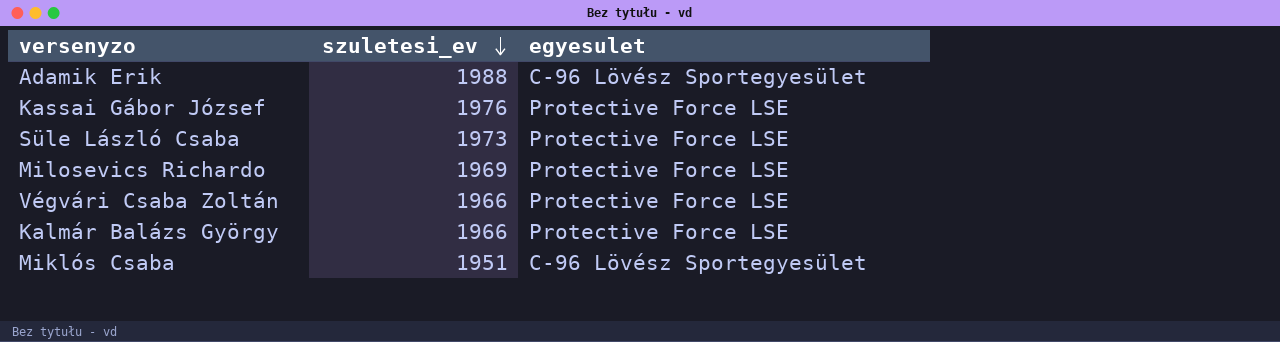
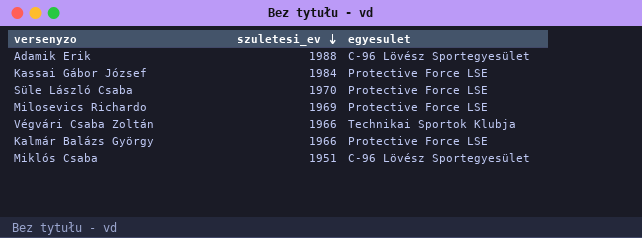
Kassai Gábor József | szuletesi_ev: 1976 -> 1984
Süle László Csaba | szuletesi_ev: 1973 -> 1970
Végvári Csaba Zoltán | egyesulet: Protective Force LSE -> Technikai Sportok Klubja

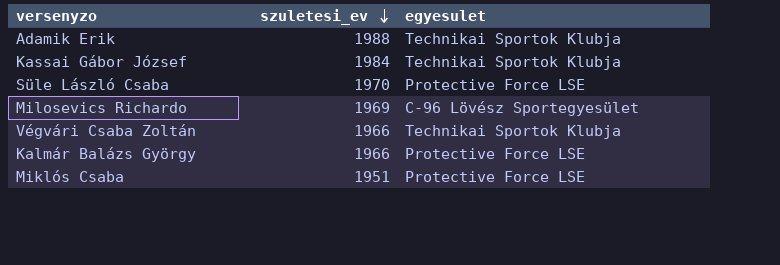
Adamik Erik | egyesulet: C-96 Lövész Sportegyesület -> Technikai Sportok Klubja
Kassai Gábor József | egyesulet: Protective Force LSE -> Technikai Sportok Klubja
Milosevics Richardo | egyesulet: Protective Force LSE -> C-96 Lövész Sportegyesület
Miklós Csaba | egyesulet: C-96 Lövész Sportegyesület -> Protective Force LSE

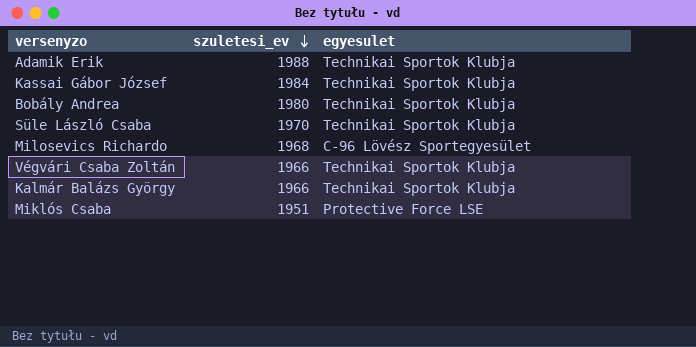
row Bobály Andrea: none -> 1980 | Technikai Sportok Klubja
Süle László Csaba | egyesulet: Protective Force LSE -> Technikai Sportok Klubja
Milosevics Richardo | szuletesi_ev: 1969 -> 1968
Kalmár Balázs György | egyesulet: Protective Force LSE -> Technikai Sportok Klubja

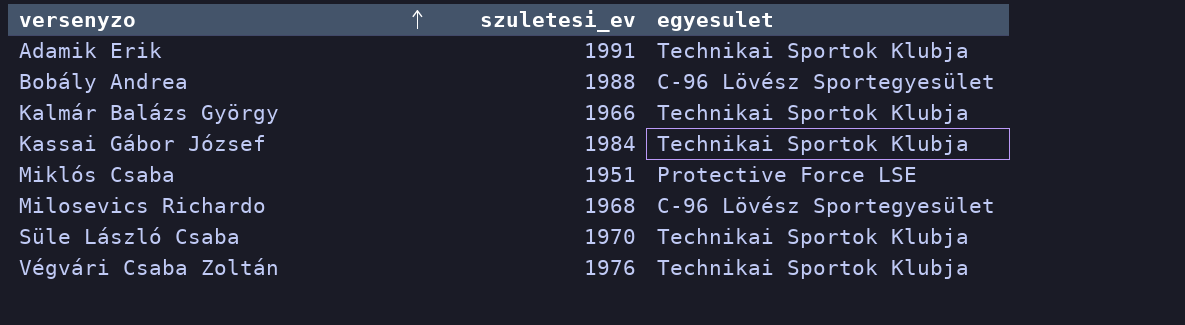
row order: szuletesi_ev descending -> versenyzo ascending
Adamik Erik | szuletesi_ev: 1988 -> 1991
Bobály Andrea | szuletesi_ev: 1980 -> 1988
Bobály Andrea | egyesulet: Technikai Sportok Klubja -> C-96 Lövész Sportegyesület
Végvári Csaba Zoltán | szuletesi_ev: 1966 -> 1976

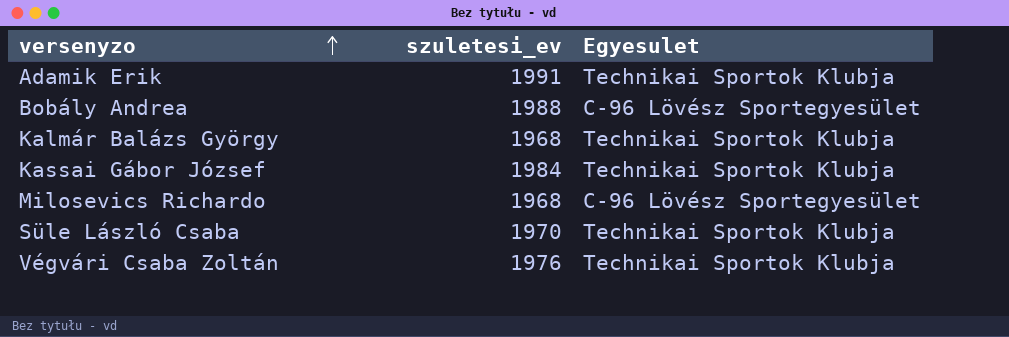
column name: egyesulet -> Egyesulet
row Miklós Csaba: 1951 | Protective Force LSE -> none
Kalmár Balázs György | szuletesi_ev: 1966 -> 1968

